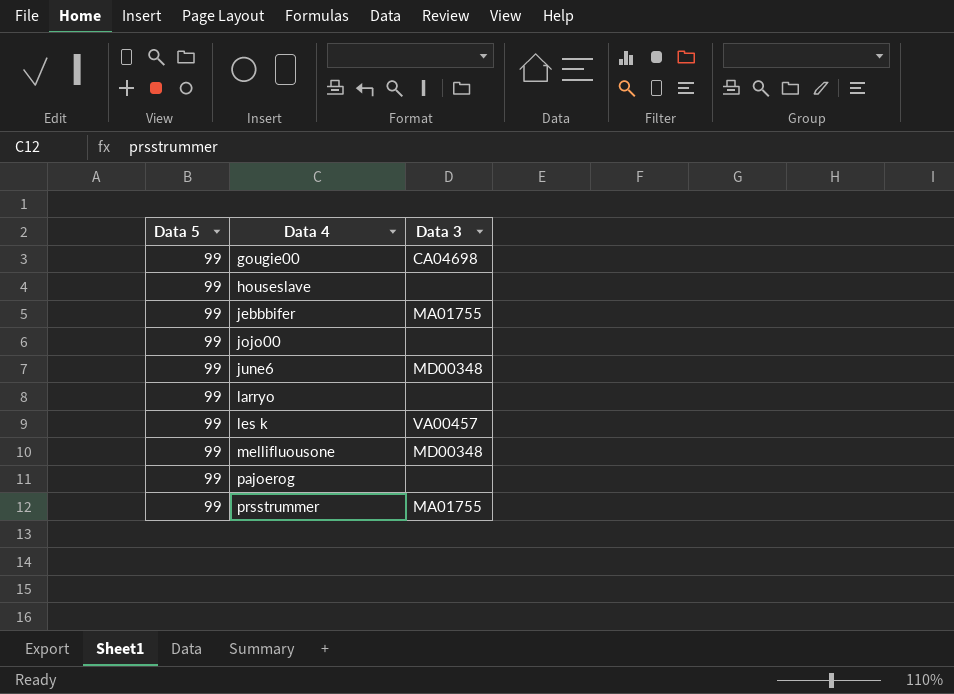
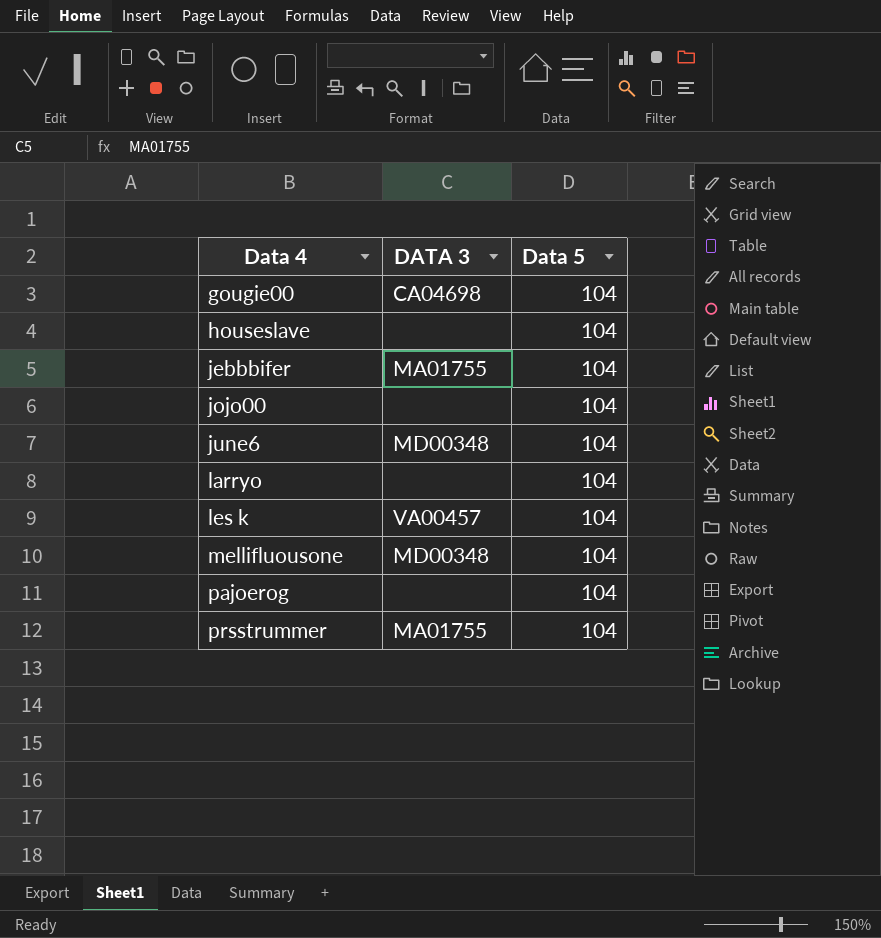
column name: Data 3 -> DATA 3
column Data 5 | position: 1 -> 3
gougie00 | Data 5: 99 -> 104
houseslave | Data 5: 99 -> 104
jebbbifer | Data 5: 99 -> 104
jojo00 | Data 5: 99 -> 104
june6 | Data 5: 99 -> 104
larryo | Data 5: 99 -> 104
les k | Data 5: 99 -> 104
mellifluousone | Data 5: 99 -> 104
pajoerog | Data 5: 99 -> 104
prsstrummer | Data 5: 99 -> 104

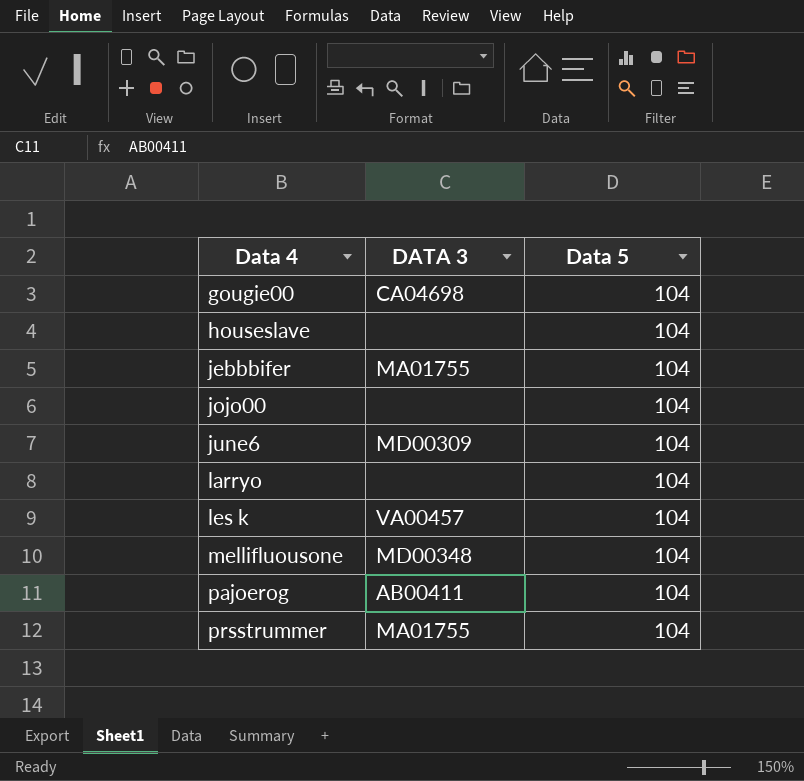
june6 | DATA 3: MD00348 -> MD00309
pajoerog | DATA 3: none -> AB00411

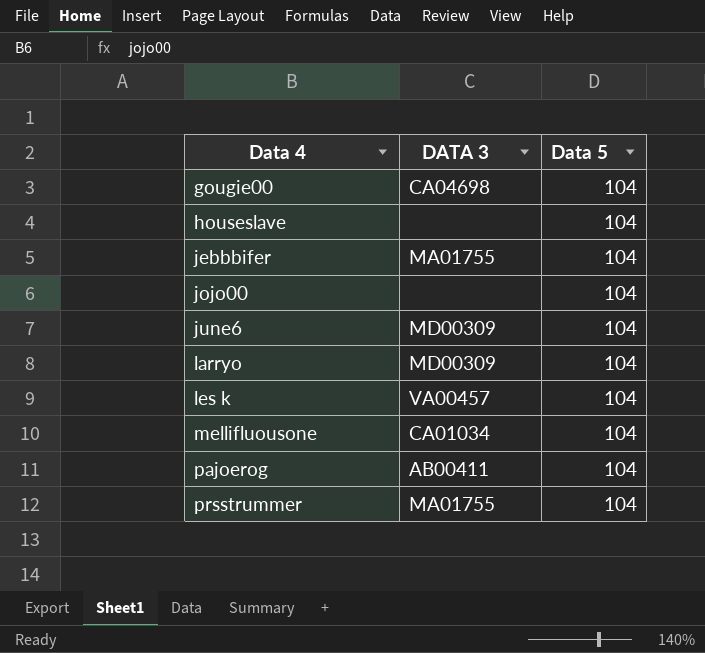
larryo | DATA 3: none -> MD00309
mellifluousone | DATA 3: MD00348 -> CA01034

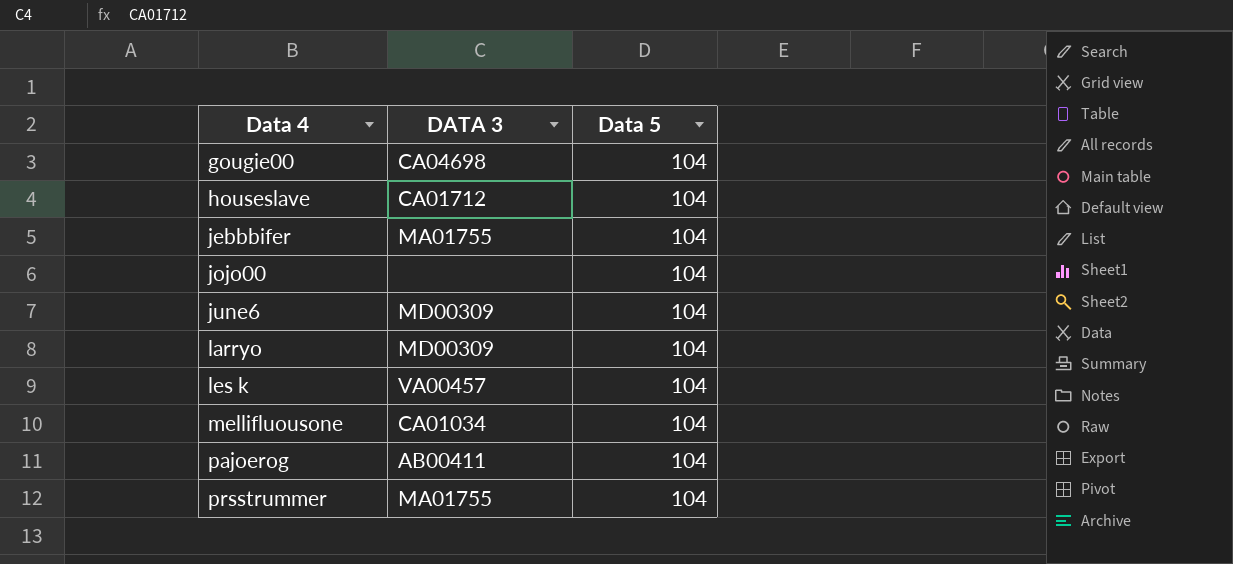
houseslave | DATA 3: none -> CA01712

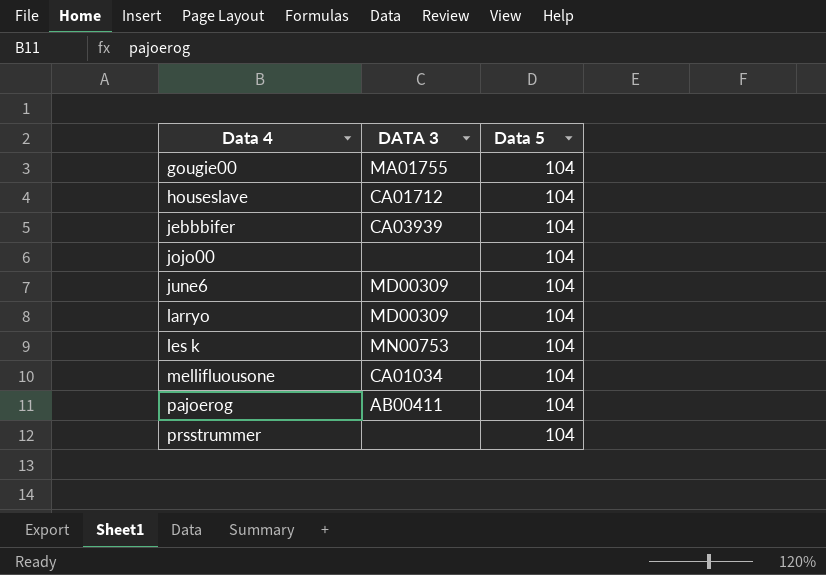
gougie00 | DATA 3: CA04698 -> MA01755
jebbbifer | DATA 3: MA01755 -> CA03939
les k | DATA 3: VA00457 -> MN00753
prsstrummer | DATA 3: MA01755 -> none

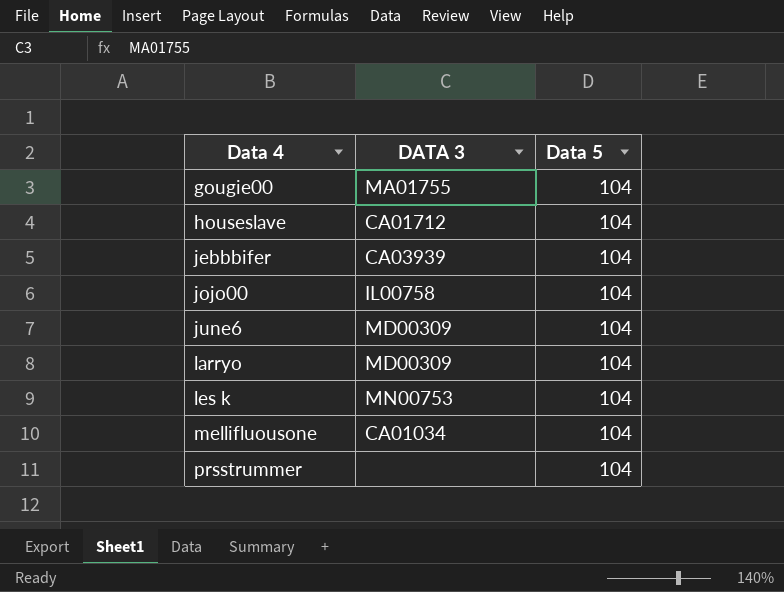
row pajoerog: AB00411 | 104 -> none
jojo00 | DATA 3: none -> IL00758

